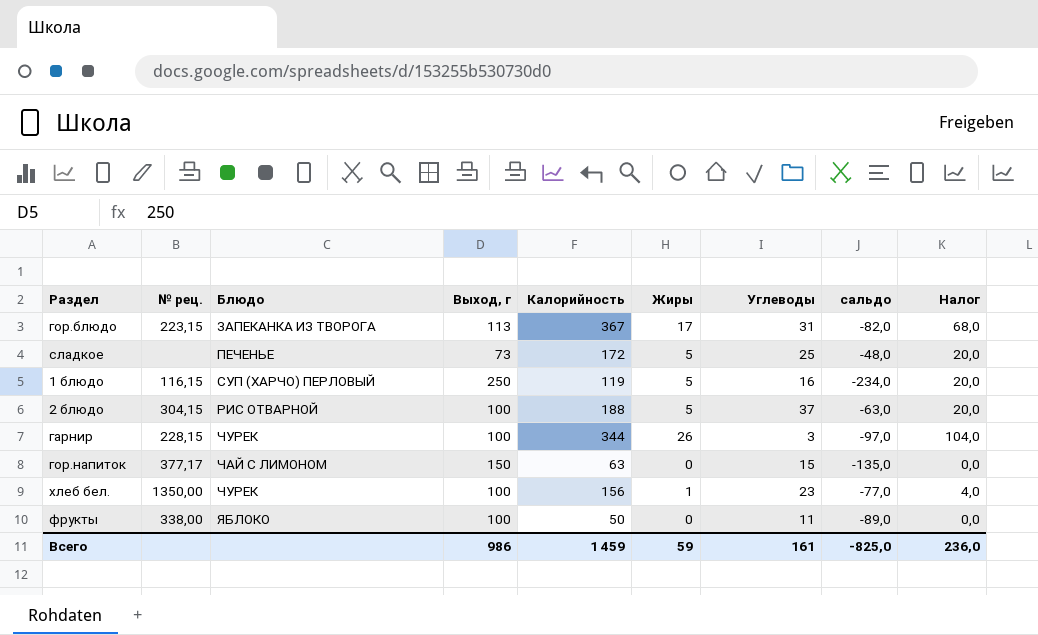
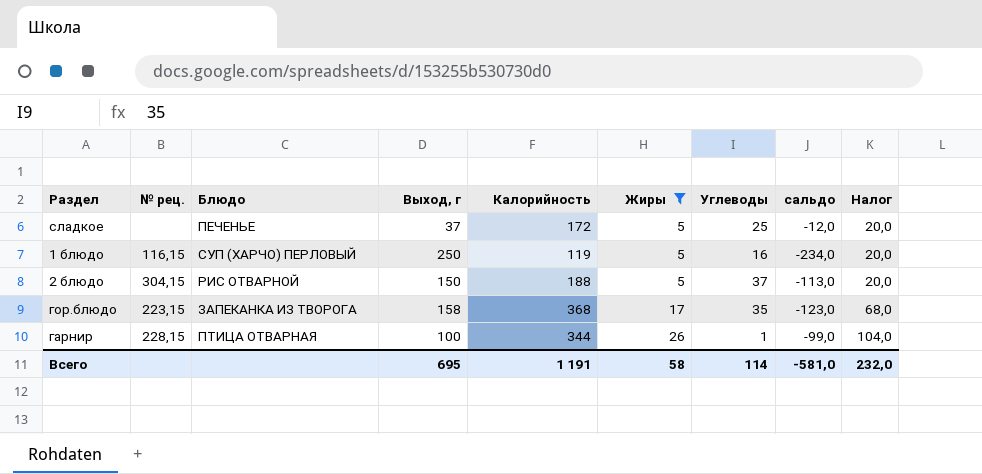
filter: none -> Жиры >= 5
row order: none -> Жиры ascending
сладкое | Выход, г: 73 -> 37
сладкое | сальдо: -48,0 -> -12,0
2 блюдо | Выход, г: 100 -> 150
2 блюдо | сальдо: -63,0 -> -113,0
гор.блюдо | Выход, г: 113 -> 158
гор.блюдо | Калорийность: 367 -> 368
гор.блюдо | Углеводы: 31 -> 35
гор.блюдо | сальдо: -82,0 -> -123,0
гарнир | Блюдо: ЧУРЕК -> ПТИЦА ОТВАРНАЯ
гарнир | Углеводы: 3 -> 1
гарнир | сальдо: -97,0 -> -99,0
Всего | Выход, г: 986 -> 695
Всего | Калорийность: 1 459 -> 1 191
Всего | Жиры: 59 -> 58
Всего | Углеводы: 161 -> 114
Всего | сальдо: -825,0 -> -581,0
Всего | Налог: 236,0 -> 232,0

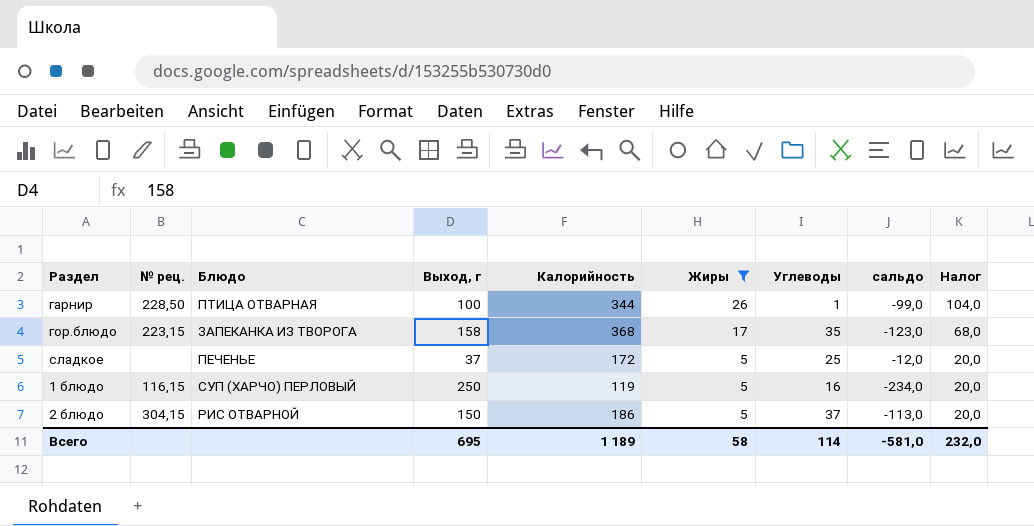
row order: Жиры ascending -> Жиры descending
гарнир | № рец.: 228,15 -> 228,50
2 блюдо | Калорийность: 188 -> 186
Всего | Калорийность: 1 191 -> 1 189

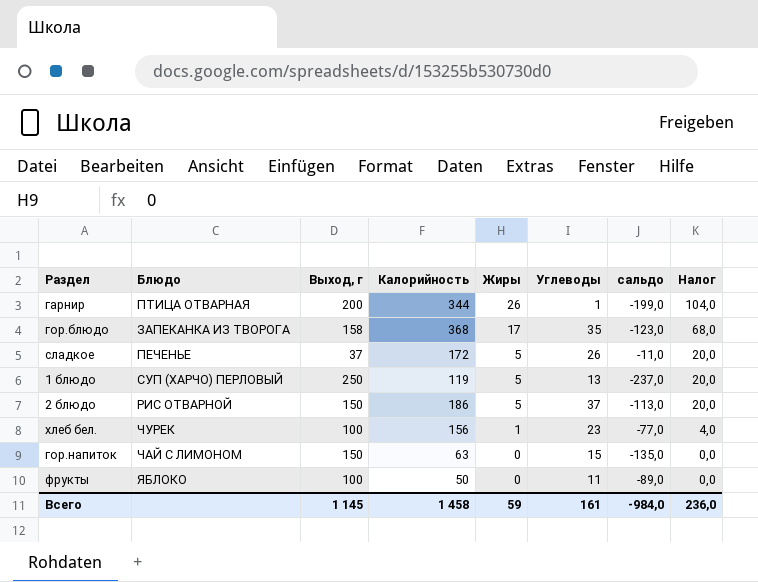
filter: Жиры >= 5 -> none
column № рец. | position: 2 -> none
гарнир | Выход, г: 100 -> 200
гарнир | сальдо: -99,0 -> -199,0
сладкое | Углеводы: 25 -> 26
сладкое | сальдо: -12,0 -> -11,0
1 блюдо | Углеводы: 16 -> 13
1 блюдо | сальдо: -234,0 -> -237,0
Всего | Выход, г: 695 -> 1 145
Всего | Калорийность: 1 189 -> 1 458
Всего | Жиры: 58 -> 59
Всего | Углеводы: 114 -> 161
Всего | сальдо: -581,0 -> -984,0
Всего | Налог: 232,0 -> 236,0

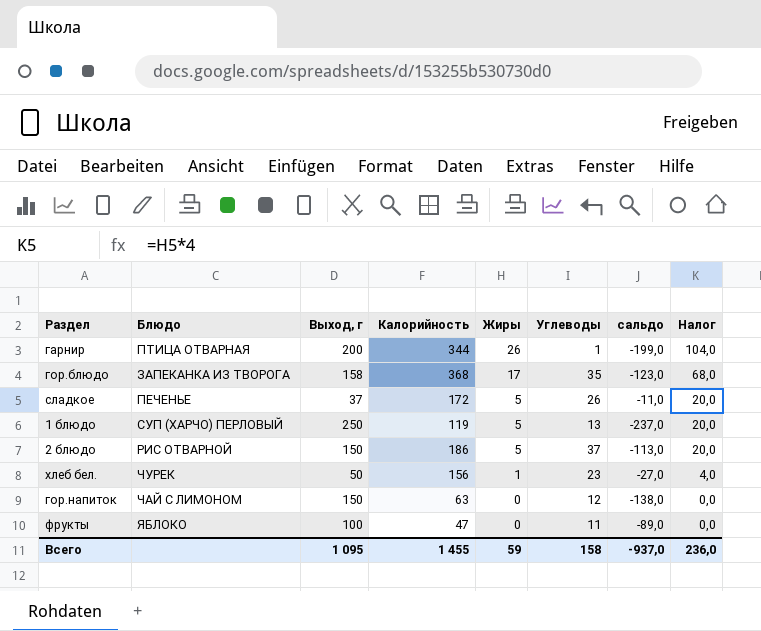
хлеб бел. | Выход, г: 100 -> 50
хлеб бел. | сальдо: -77,0 -> -27,0
гор.напиток | Углеводы: 15 -> 12
гор.напиток | сальдо: -135,0 -> -138,0
фрукты | Калорийность: 50 -> 47
Всего | Выход, г: 1 145 -> 1 095
Всего | Калорийность: 1 458 -> 1 455
Всего | Углеводы: 161 -> 158
Всего | сальдо: -984,0 -> -937,0

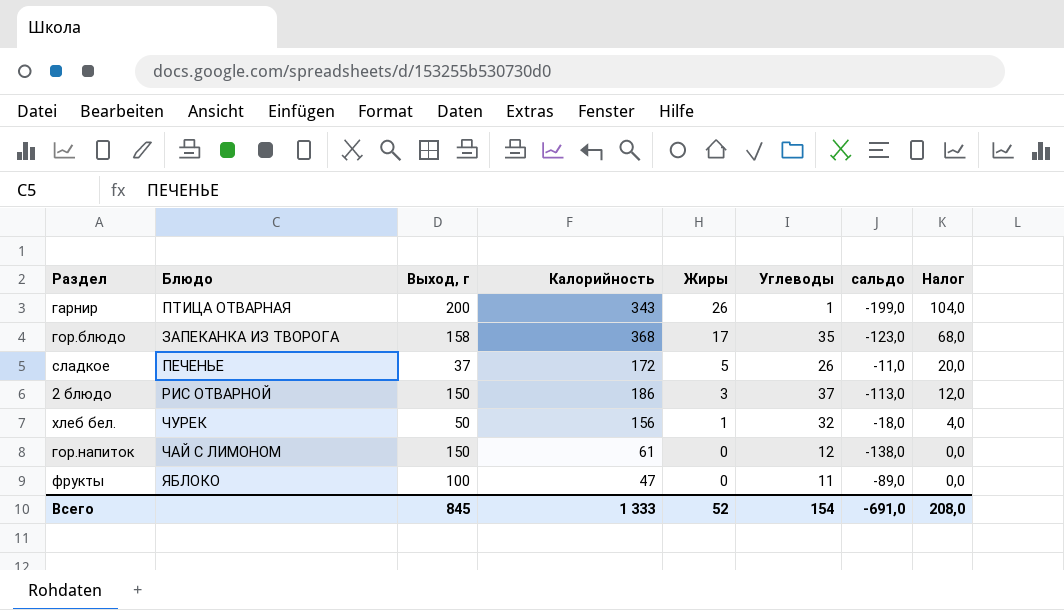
row 1 блюдо: СУП (ХАРЧО) ПЕРЛОВЫЙ | 250 | 119 | 5 | 13 | -237,0 | 20,0 -> none
гарнир | Калорийность: 344 -> 343
2 блюдо | Жиры: 5 -> 3
2 блюдо | Налог: 20,0 -> 12,0
хлеб бел. | Углеводы: 23 -> 32
хлеб бел. | сальдо: -27,0 -> -18,0
гор.напиток | Калорийность: 63 -> 61
Всего | Выход, г: 1 095 -> 845
Всего | Калорийность: 1 455 -> 1 333
Всего | Жиры: 59 -> 52
Всего | Углеводы: 158 -> 154
Всего | сальдо: -937,0 -> -691,0
Всего | Налог: 236,0 -> 208,0

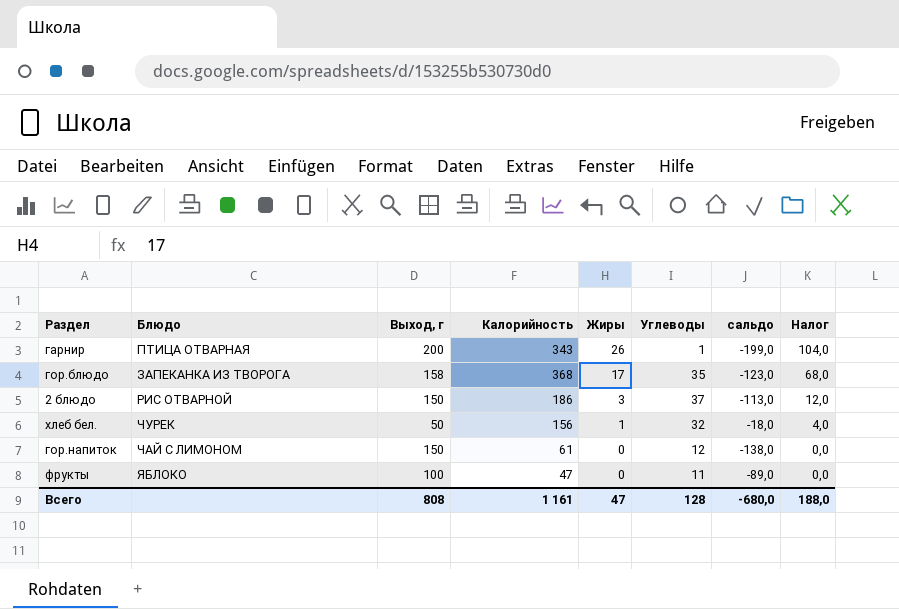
row сладкое: ПЕЧЕНЬЕ | 37 | 172 | 5 | 26 | -11,0 | 20,0 -> none
Всего | Выход, г: 845 -> 808
Всего | Калорийность: 1 333 -> 1 161
Всего | Жиры: 52 -> 47
Всего | Углеводы: 154 -> 128
Всего | сальдо: -691,0 -> -680,0
Всего | Налог: 208,0 -> 188,0

